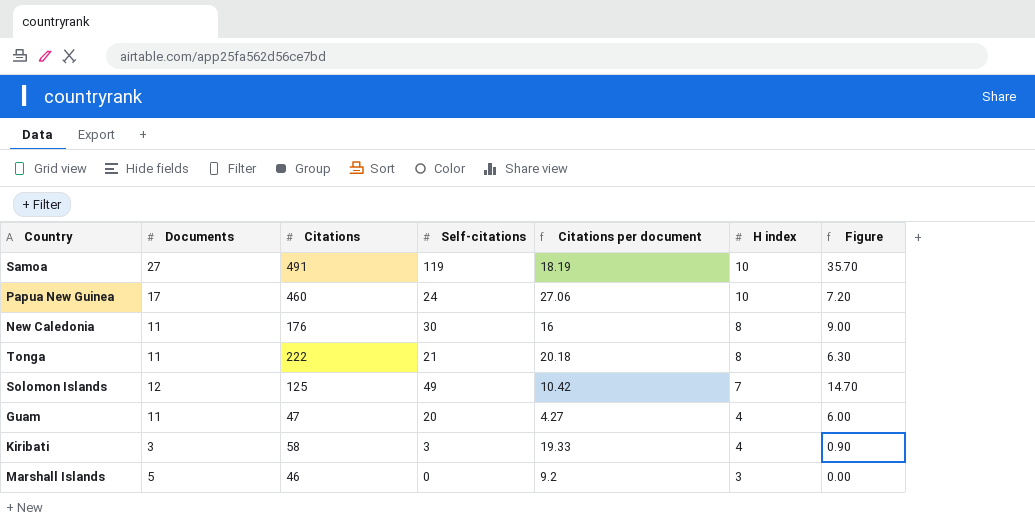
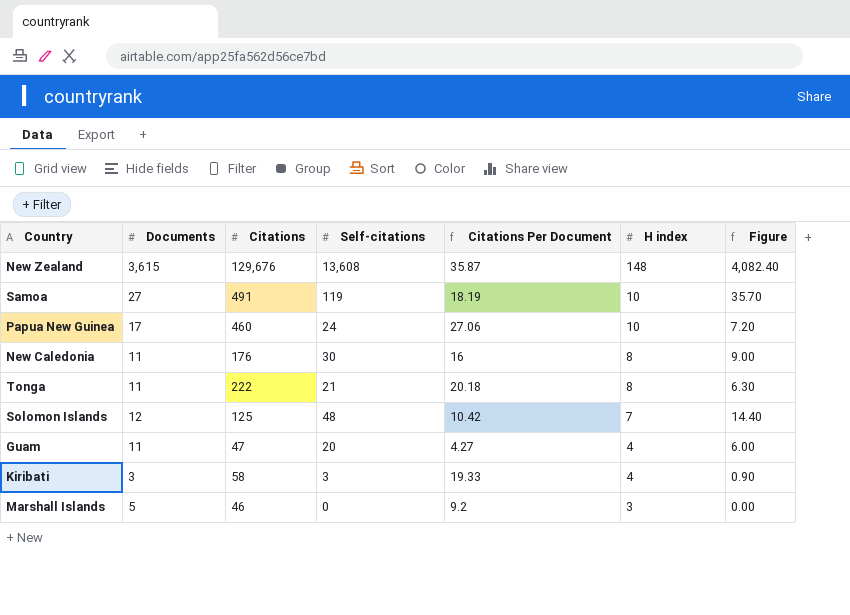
column name: Citations per document -> Citations Per Document
row New Zealand: none -> 3,615 | 129,676 | 13,608 | 35.87 | 148 | 4,082.40
Solomon Islands | Self-citations: 49 -> 48
Solomon Islands | Figure: 14.70 -> 14.40

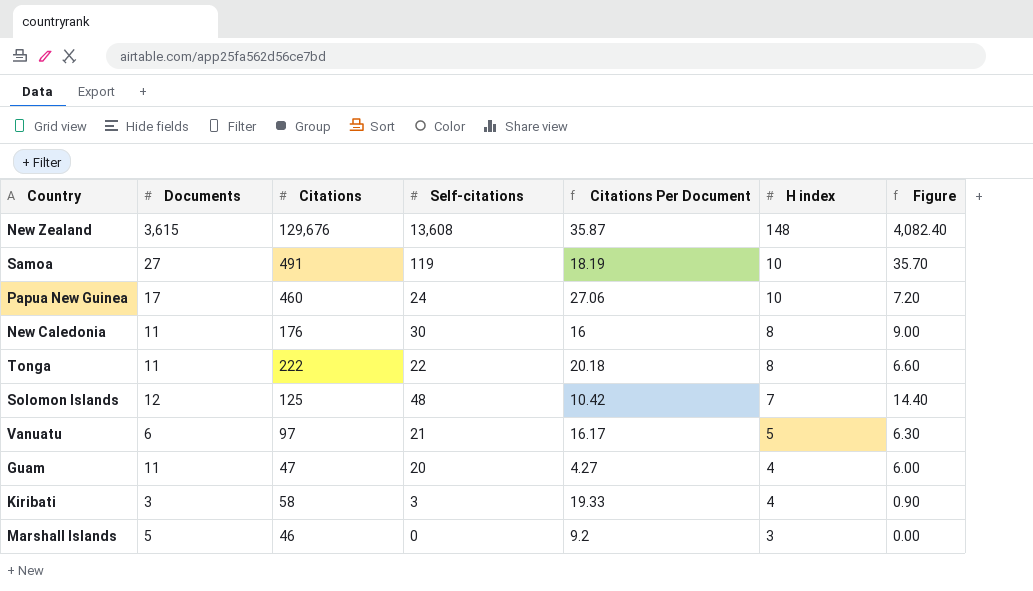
Tonga | Self-citations: 21 -> 22
Tonga | Figure: 6.30 -> 6.60
row Vanuatu: none -> 6 | 97 | 21 | 16.17 | 5 | 6.30

